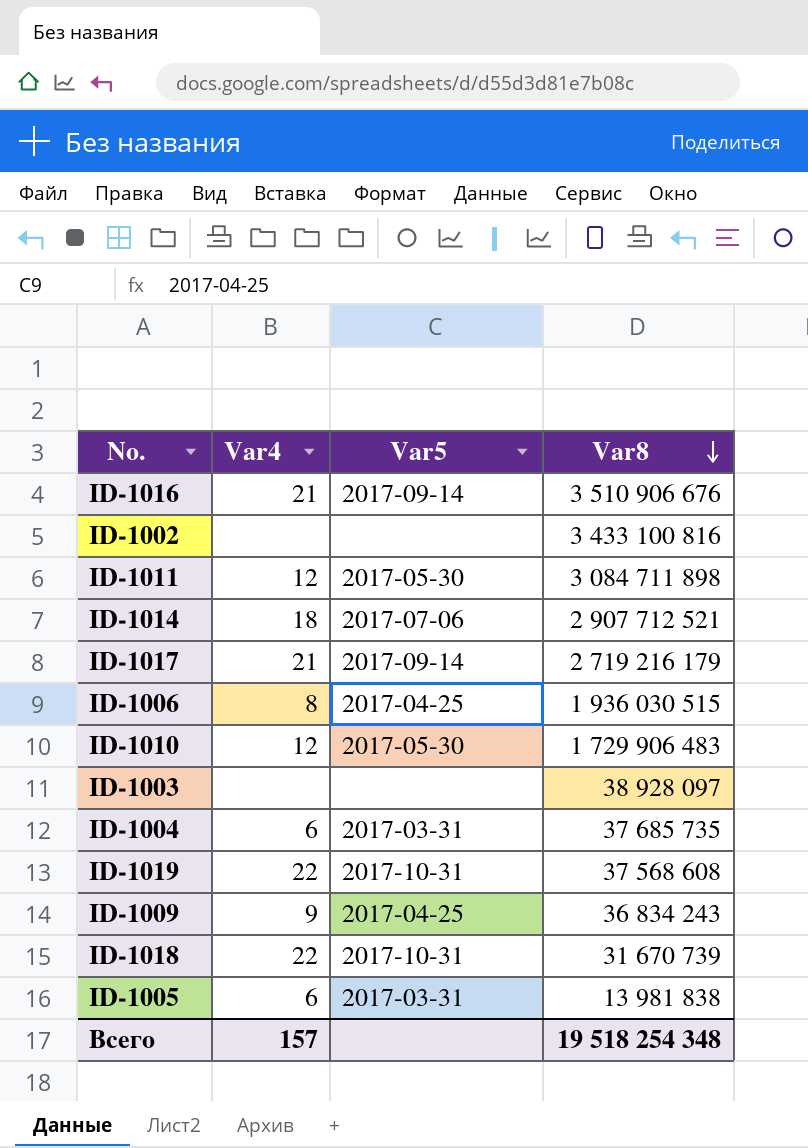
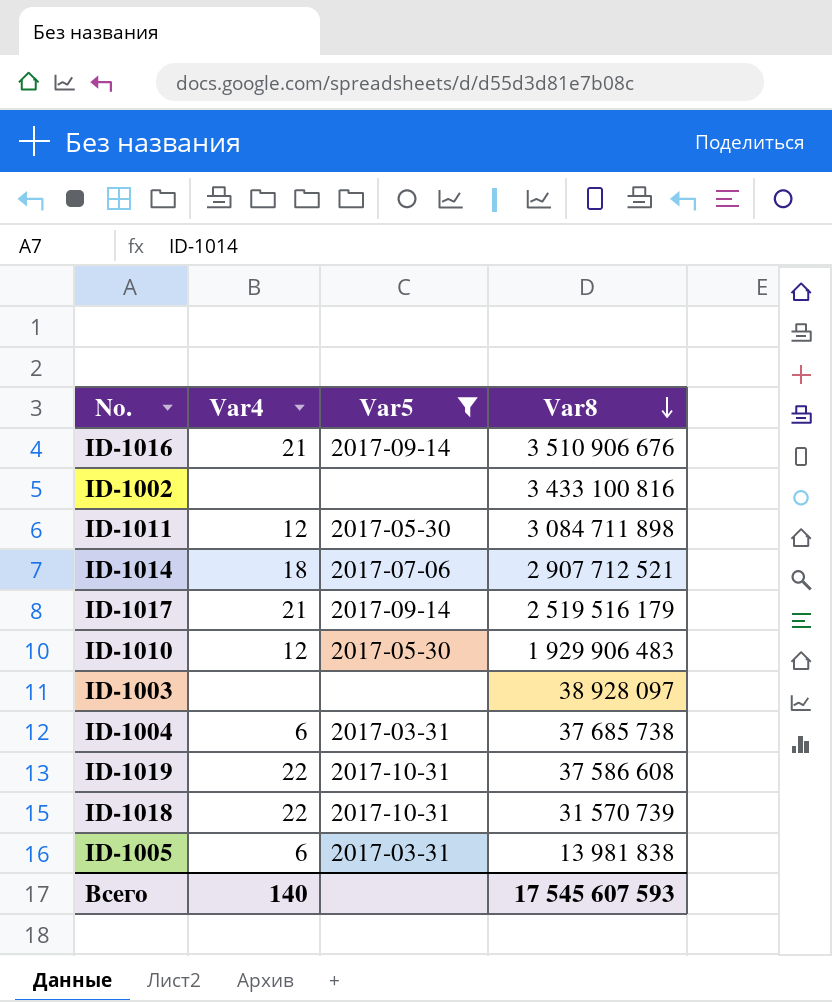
filter: none -> Var5 != 2017-04-25
ID-1017 | Var8: 2 719 216 179 -> 2 519 516 179
ID-1010 | Var8: 1 729 906 483 -> 1 929 906 483
ID-1004 | Var8: 37 685 735 -> 37 685 738
ID-1019 | Var8: 37 568 608 -> 37 586 608
ID-1018 | Var8: 31 670 739 -> 31 570 739
Всего | Var4: 157 -> 140
Всего | Var8: 19 518 254 348 -> 17 545 607 593

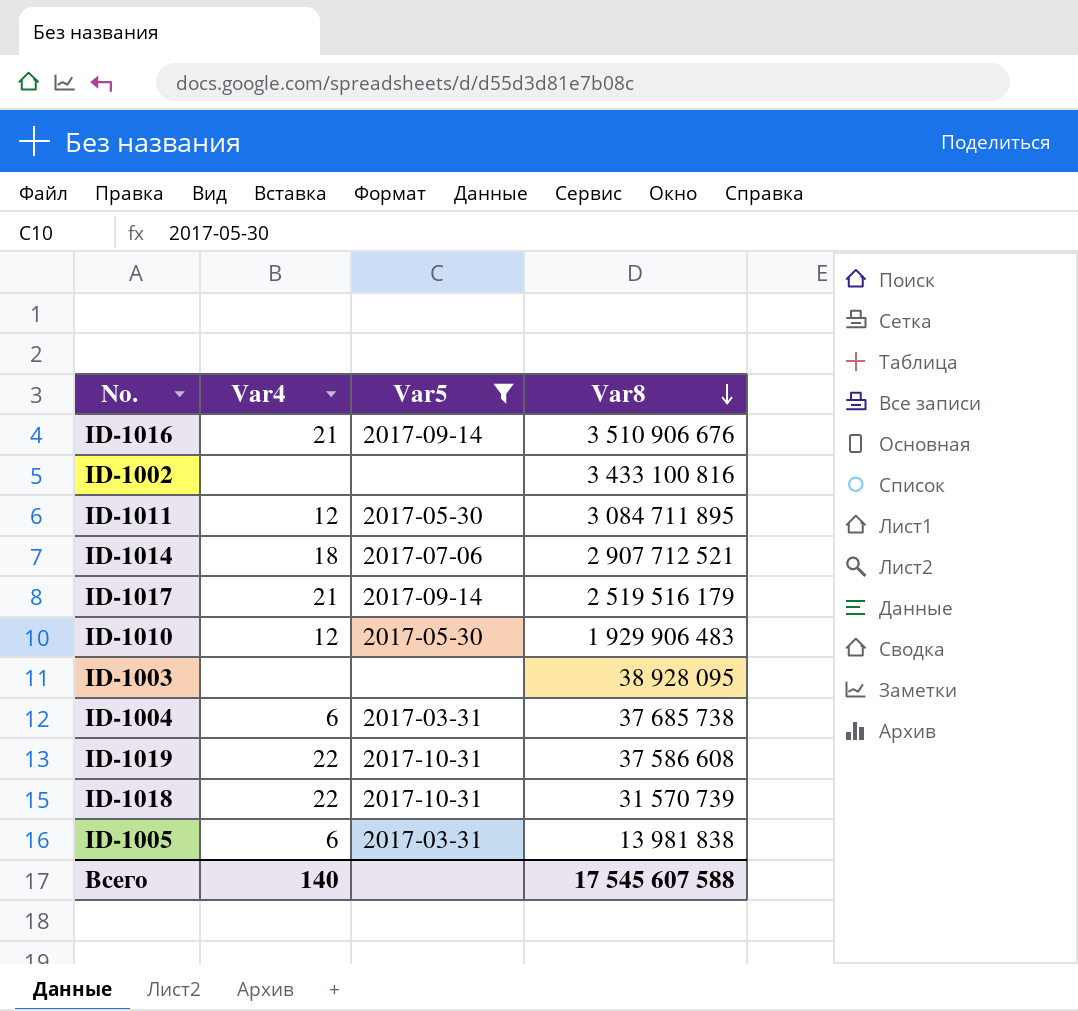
ID-1011 | Var8: 3 084 711 898 -> 3 084 711 895
ID-1003 | Var8: 38 928 097 -> 38 928 095
Всего | Var8: 17 545 607 593 -> 17 545 607 588

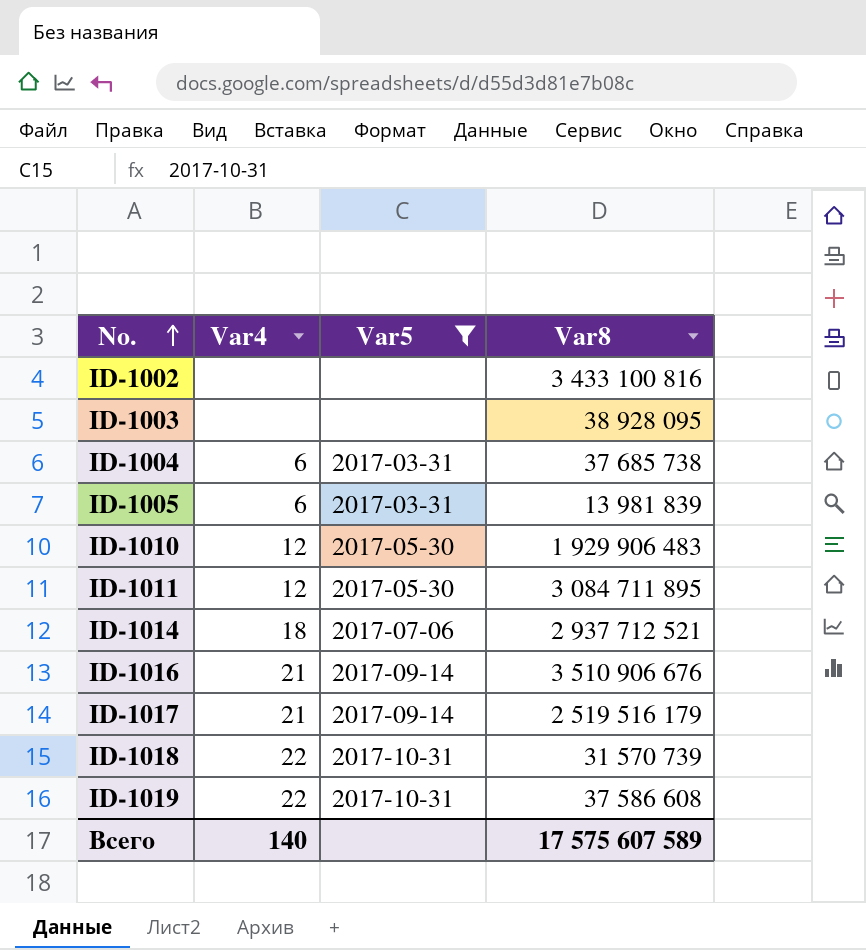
row order: Var8 descending -> No. ascending
ID-1005 | Var8: 13 981 838 -> 13 981 839
ID-1014 | Var8: 2 907 712 521 -> 2 937 712 521
Всего | Var8: 17 545 607 588 -> 17 575 607 589

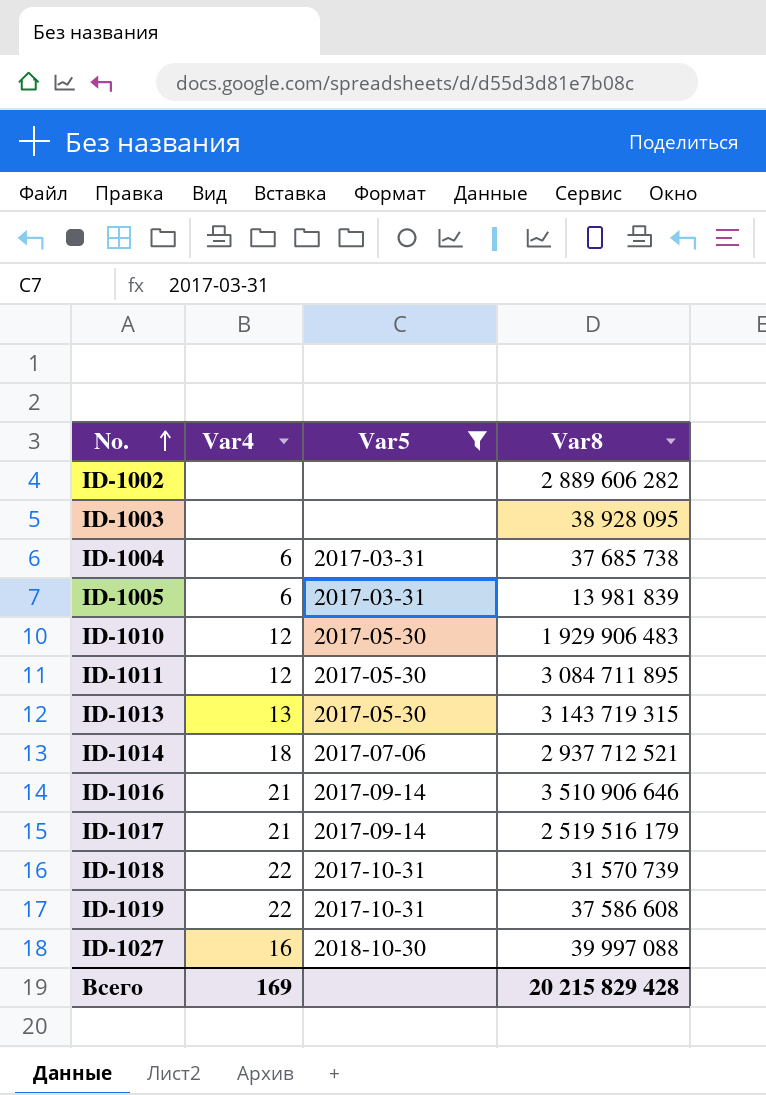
ID-1002 | Var8: 3 433 100 816 -> 2 889 606 282
row ID-1013: none -> 13 | 2017-05-30 | 3 143 719 315
ID-1016 | Var8: 3 510 906 676 -> 3 510 906 646
row ID-1027: none -> 16 | 2018-10-30 | 39 997 088
Всего | Var4: 140 -> 169
Всего | Var8: 17 575 607 589 -> 20 215 829 428

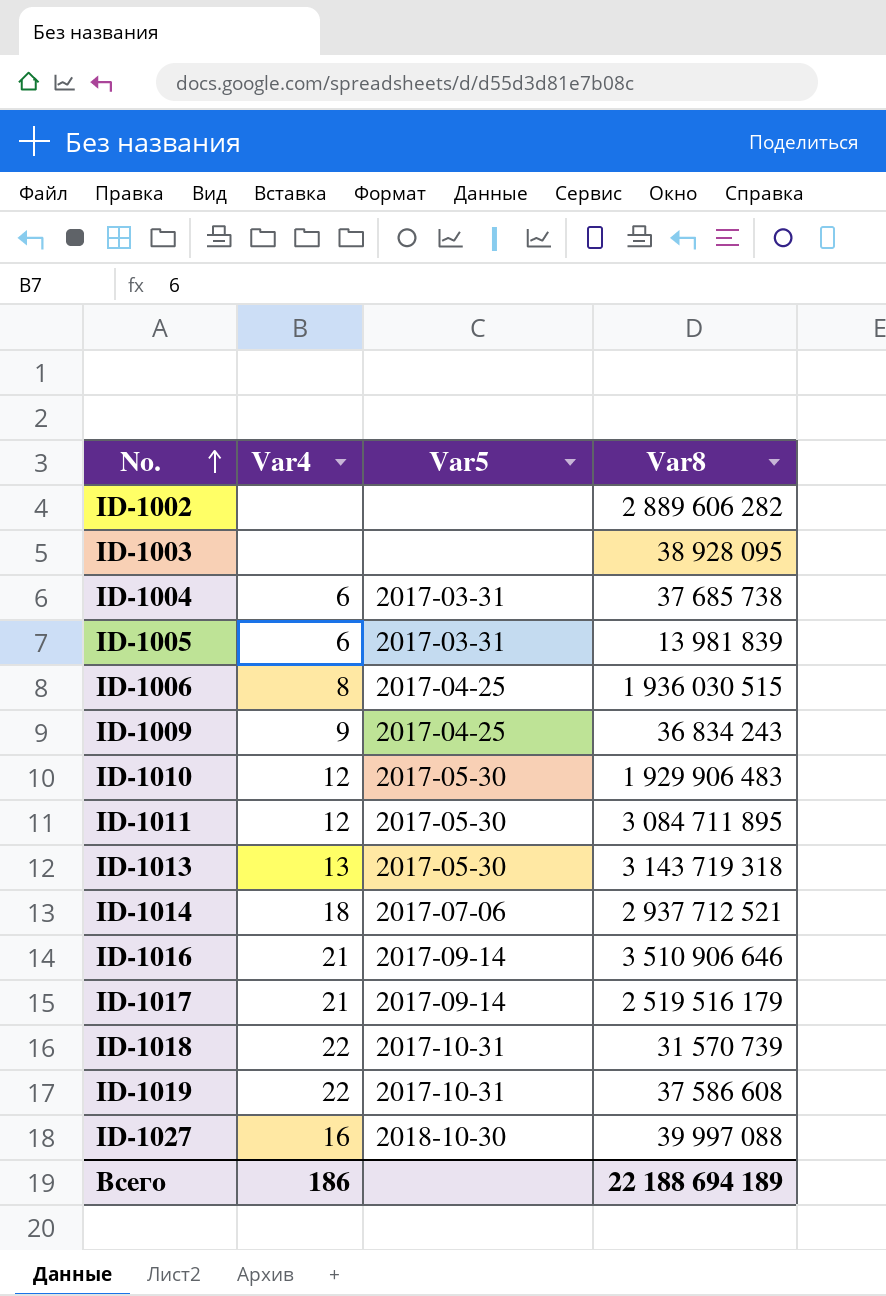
filter: Var5 != 2017-04-25 -> none
ID-1013 | Var8: 3 143 719 315 -> 3 143 719 318
Всего | Var4: 169 -> 186
Всего | Var8: 20 215 829 428 -> 22 188 694 189

